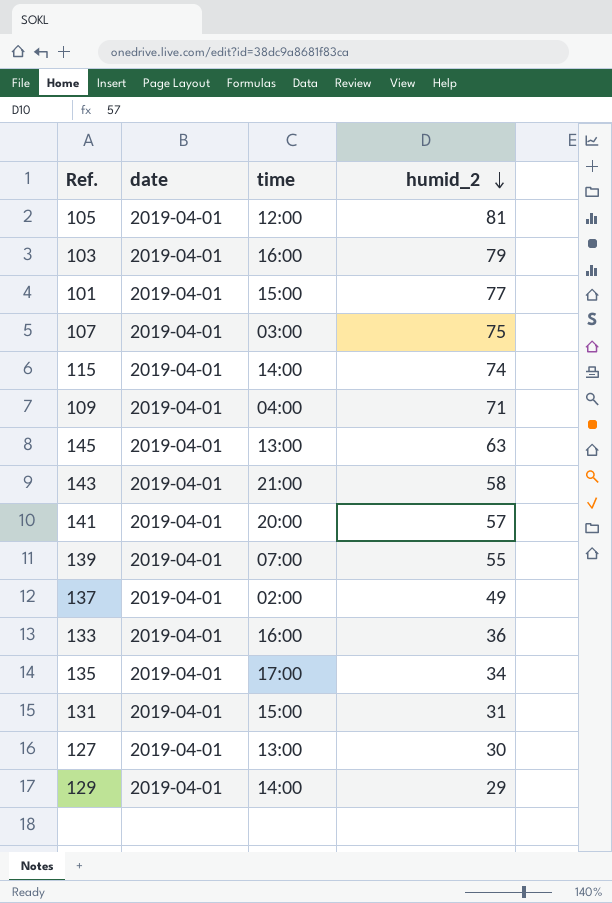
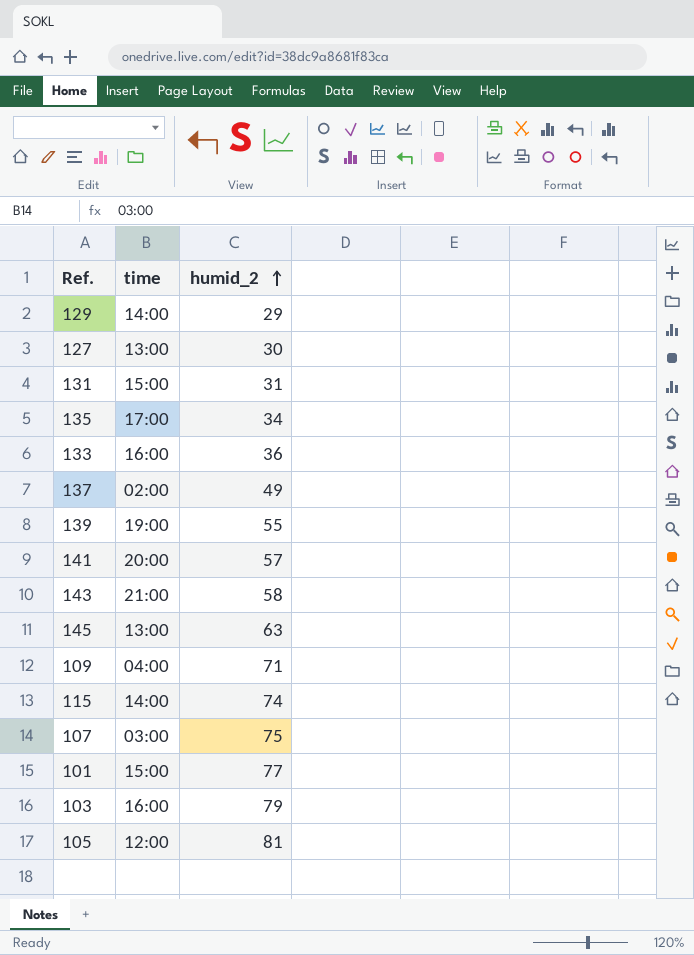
row order: humid_2 descending -> humid_2 ascending
column date | position: 2 -> none
139 | time: 07:00 -> 19:00

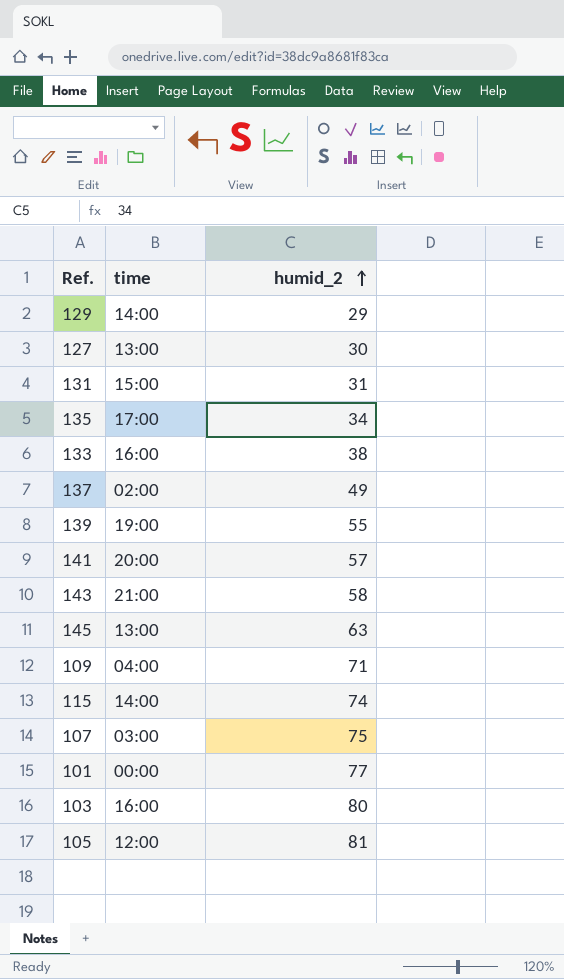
133 | humid_2: 36 -> 38
101 | time: 15:00 -> 00:00
103 | humid_2: 79 -> 80

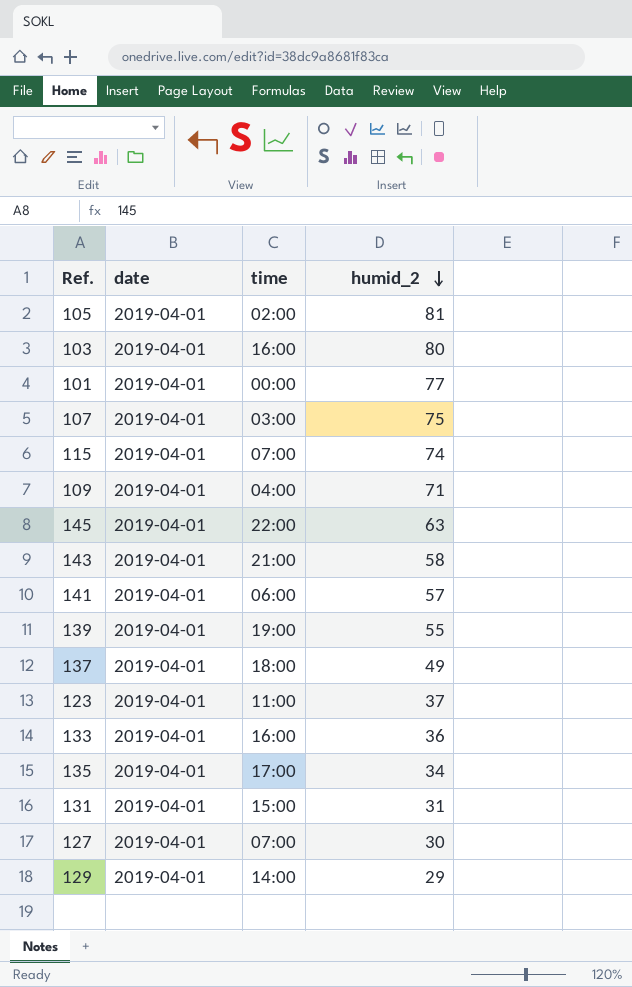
row order: humid_2 ascending -> humid_2 descending
column date | position: none -> 2
105 | time: 12:00 -> 02:00
115 | time: 14:00 -> 07:00
145 | time: 13:00 -> 22:00
141 | time: 20:00 -> 06:00
137 | time: 02:00 -> 18:00
row 123: none -> 2019-04-01 | 11:00 | 37
133 | humid_2: 38 -> 36
127 | time: 13:00 -> 07:00

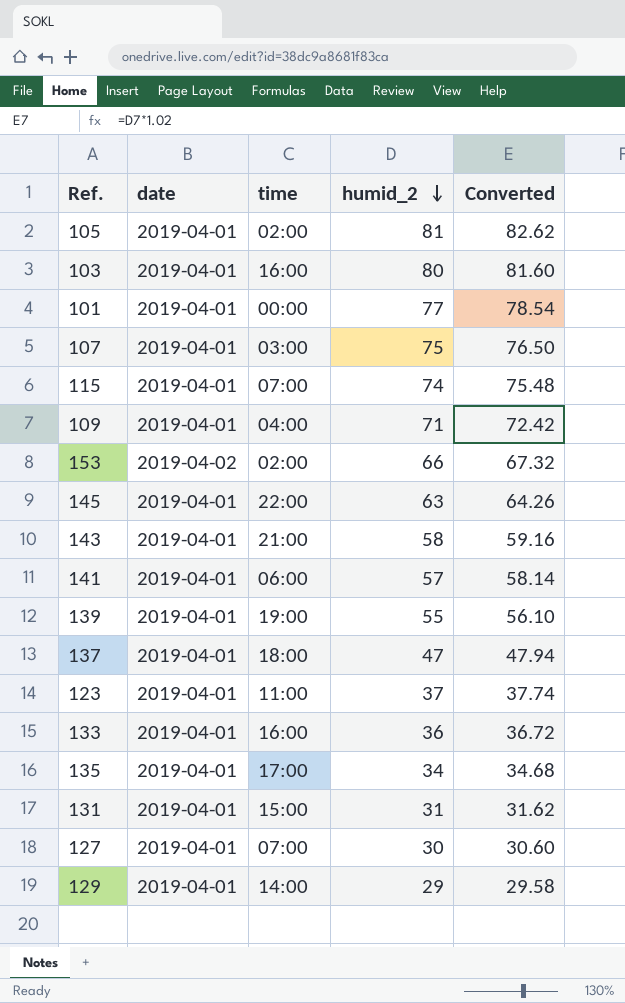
column Converted | formula: none -> [humid_2] * 1.02
row 153: none -> 2019-04-02 | 02:00 | 66 | 67.32
137 | humid_2: 49 -> 47

